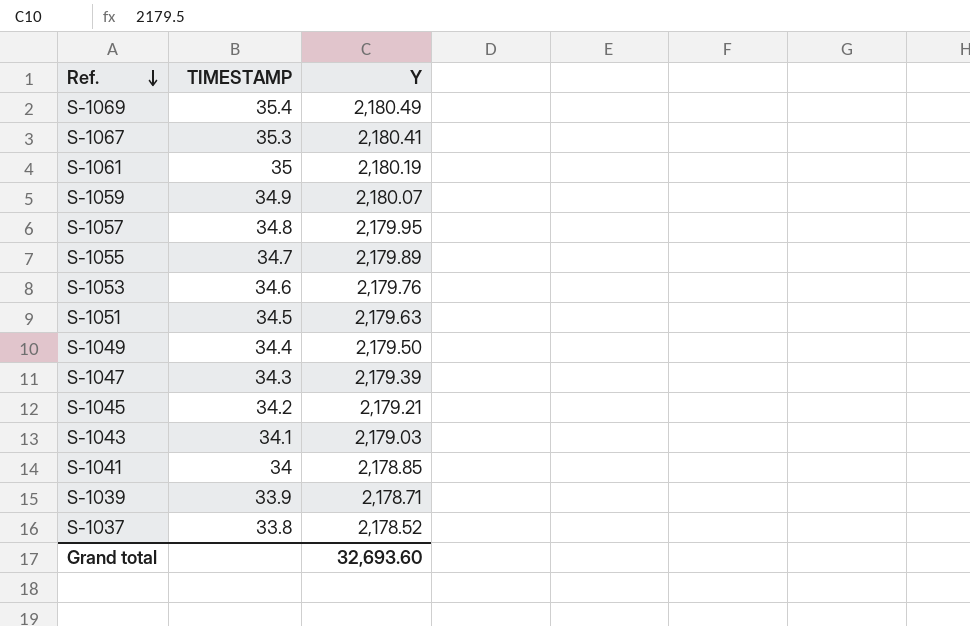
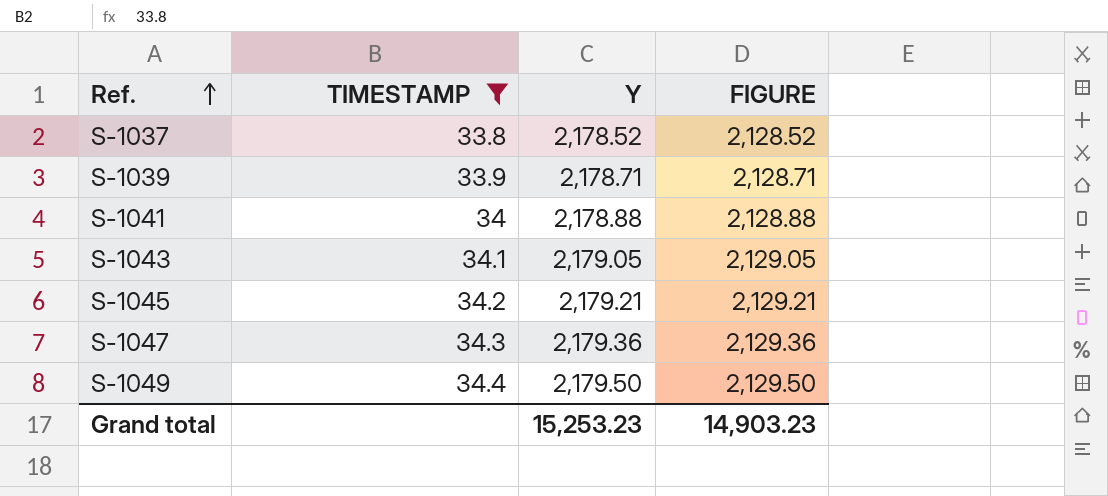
filter: none -> TIMESTAMP <= 34.4
row order: Ref. descending -> Ref. ascending
column FIGURE | formula: none -> [Y] - 50
S-1041 | Y: 2,178.85 -> 2,178.88
S-1043 | Y: 2,179.03 -> 2,179.05
S-1047 | Y: 2,179.39 -> 2,179.36
Grand total | Y: 32,693.60 -> 15,253.23

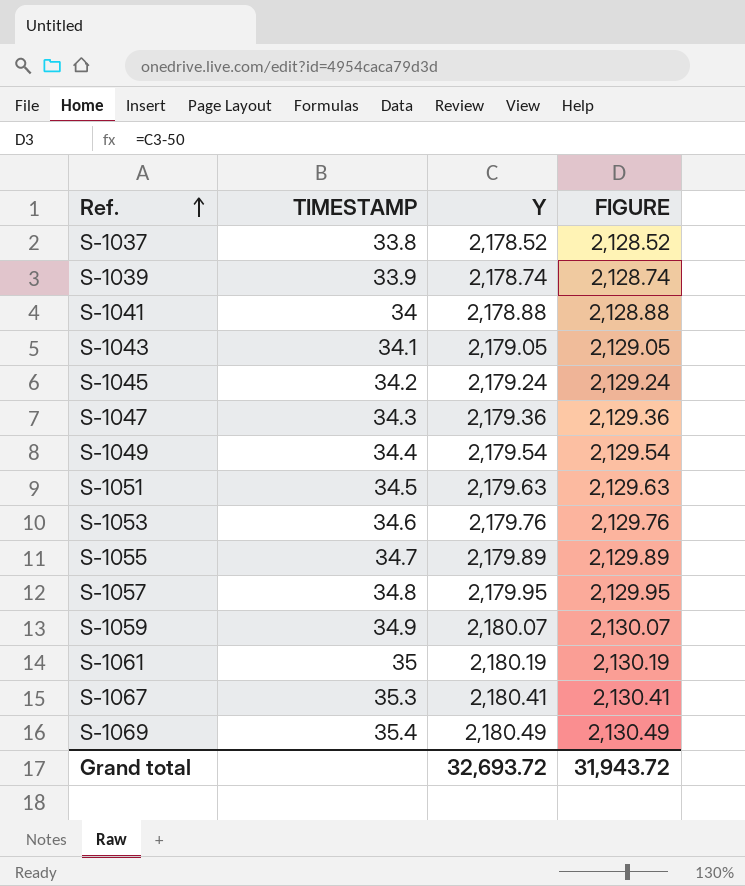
filter: TIMESTAMP <= 34.4 -> none
S-1039 | Y: 2,178.71 -> 2,178.74
S-1039 | FIGURE: 2,128.71 -> 2,128.74
S-1045 | Y: 2,179.21 -> 2,179.24
S-1045 | FIGURE: 2,129.21 -> 2,129.24
S-1049 | Y: 2,179.50 -> 2,179.54
S-1049 | FIGURE: 2,129.50 -> 2,129.54
Grand total | Y: 15,253.23 -> 32,693.72
Grand total | FIGURE: 14,903.23 -> 31,943.72

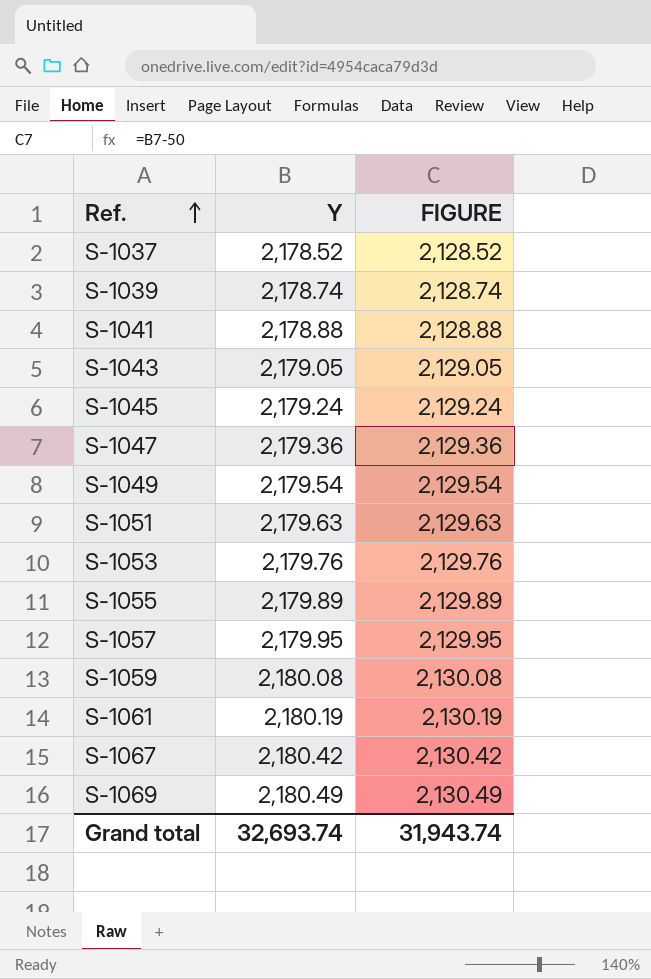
column TIMESTAMP | position: 2 -> none
S-1059 | Y: 2,180.07 -> 2,180.08
S-1059 | FIGURE: 2,130.07 -> 2,130.08
S-1067 | Y: 2,180.41 -> 2,180.42
S-1067 | FIGURE: 2,130.41 -> 2,130.42
Grand total | Y: 32,693.72 -> 32,693.74
Grand total | FIGURE: 31,943.72 -> 31,943.74

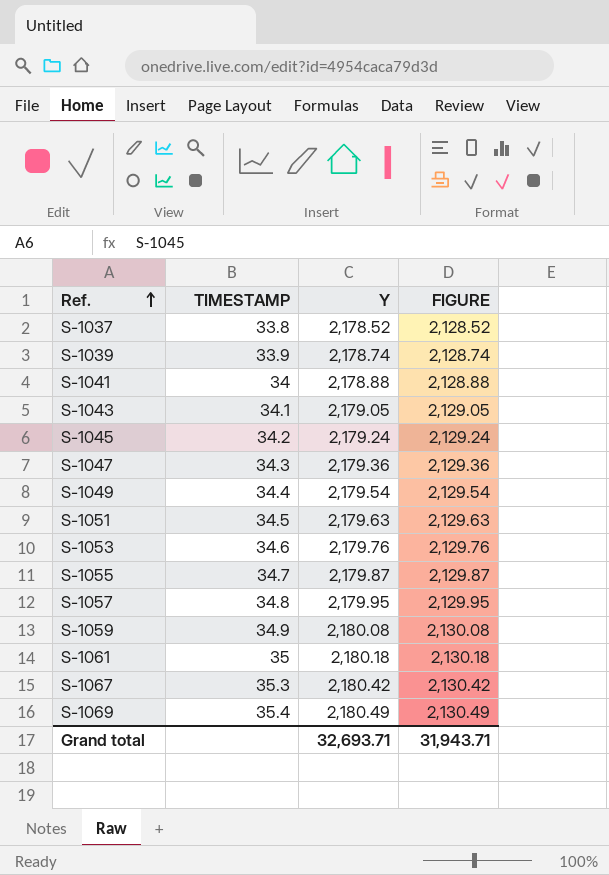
column TIMESTAMP | position: none -> 2
S-1055 | Y: 2,179.89 -> 2,179.87
S-1055 | FIGURE: 2,129.89 -> 2,129.87
S-1061 | Y: 2,180.19 -> 2,180.18
S-1061 | FIGURE: 2,130.19 -> 2,130.18
Grand total | Y: 32,693.74 -> 32,693.71
Grand total | FIGURE: 31,943.74 -> 31,943.71

